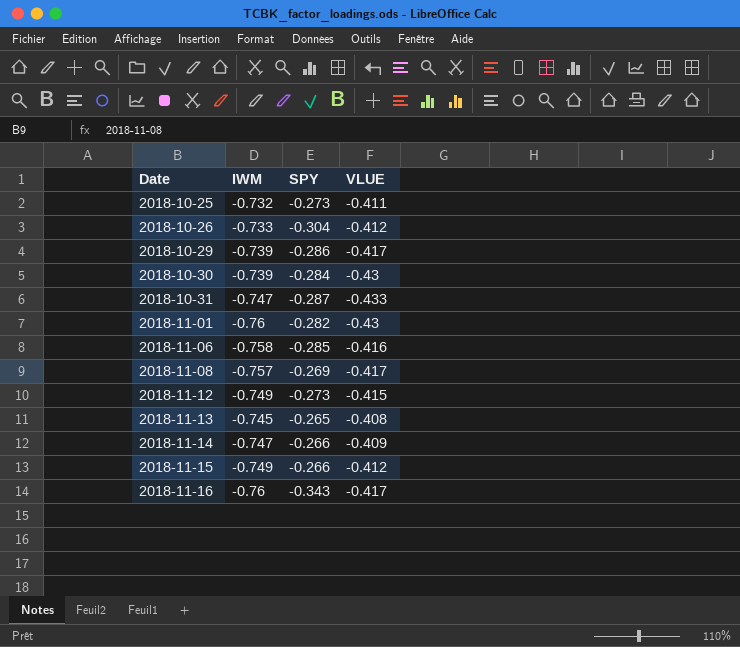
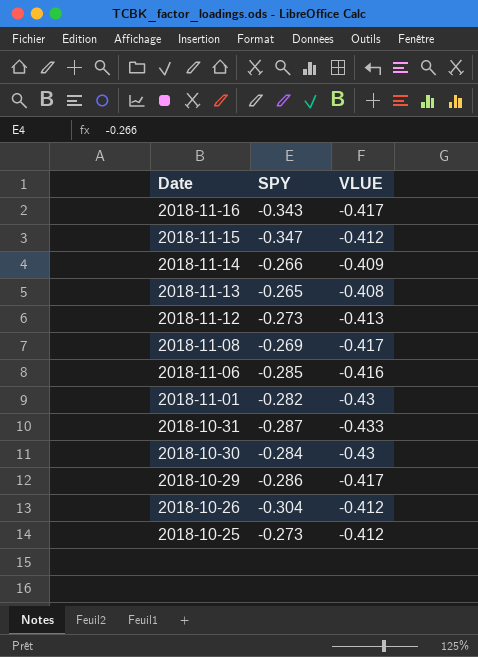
row order: Date ascending -> Date descending
column IWM | position: 2 -> none
2018-11-15 | SPY: -0.266 -> -0.347
2018-11-12 | VLUE: -0.415 -> -0.413
2018-10-25 | VLUE: -0.411 -> -0.412

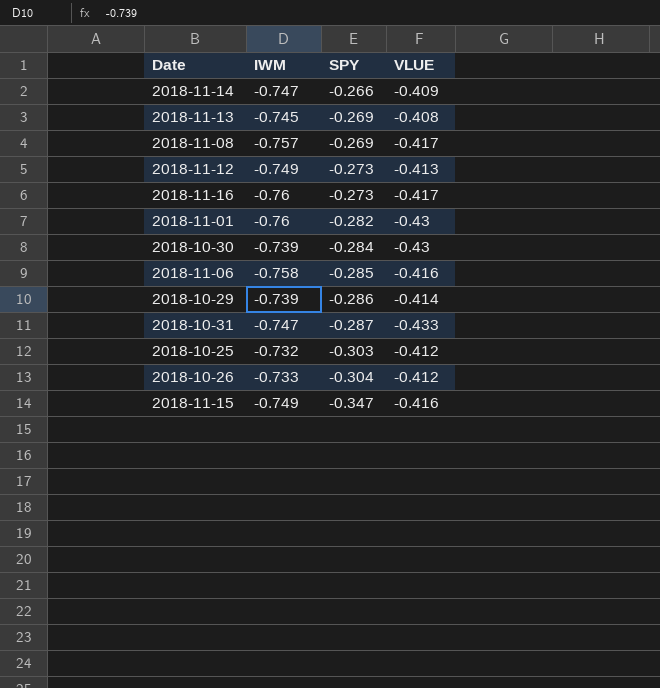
row order: Date descending -> SPY descending
column IWM | position: none -> 2
2018-11-13 | SPY: -0.265 -> -0.269
2018-11-16 | SPY: -0.343 -> -0.273
2018-10-29 | VLUE: -0.417 -> -0.414
2018-10-25 | SPY: -0.273 -> -0.303
2018-11-15 | VLUE: -0.412 -> -0.416

